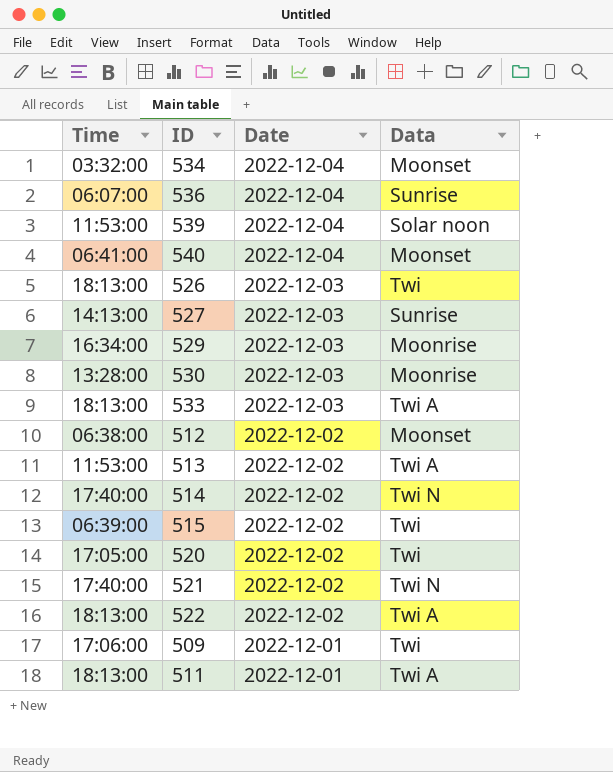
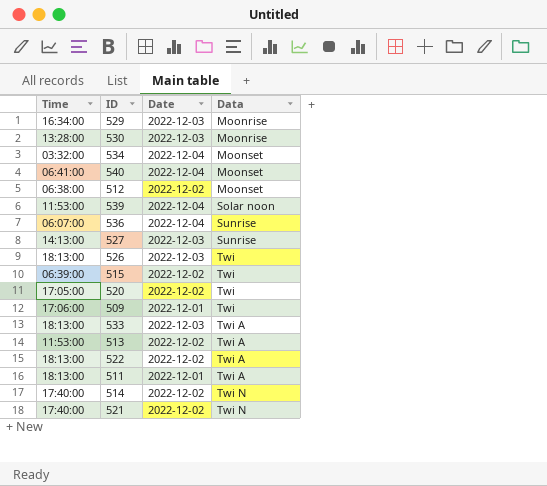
row order: Date descending -> Data ascending

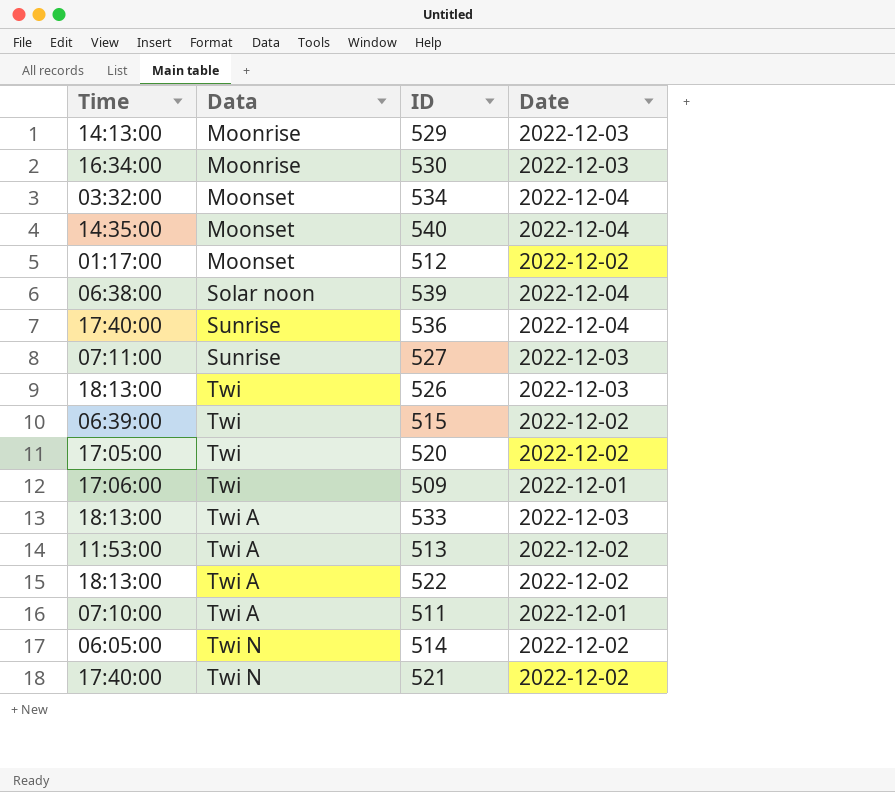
column Data | position: 4 -> 2
529 | Time: 16:34:00 -> 14:13:00
530 | Time: 13:28:00 -> 16:34:00
540 | Time: 06:41:00 -> 14:35:00
512 | Time: 06:38:00 -> 01:17:00
539 | Time: 11:53:00 -> 06:38:00
536 | Time: 06:07:00 -> 17:40:00
527 | Time: 14:13:00 -> 07:11:00
511 | Time: 18:13:00 -> 07:10:00
514 | Time: 17:40:00 -> 06:05:00

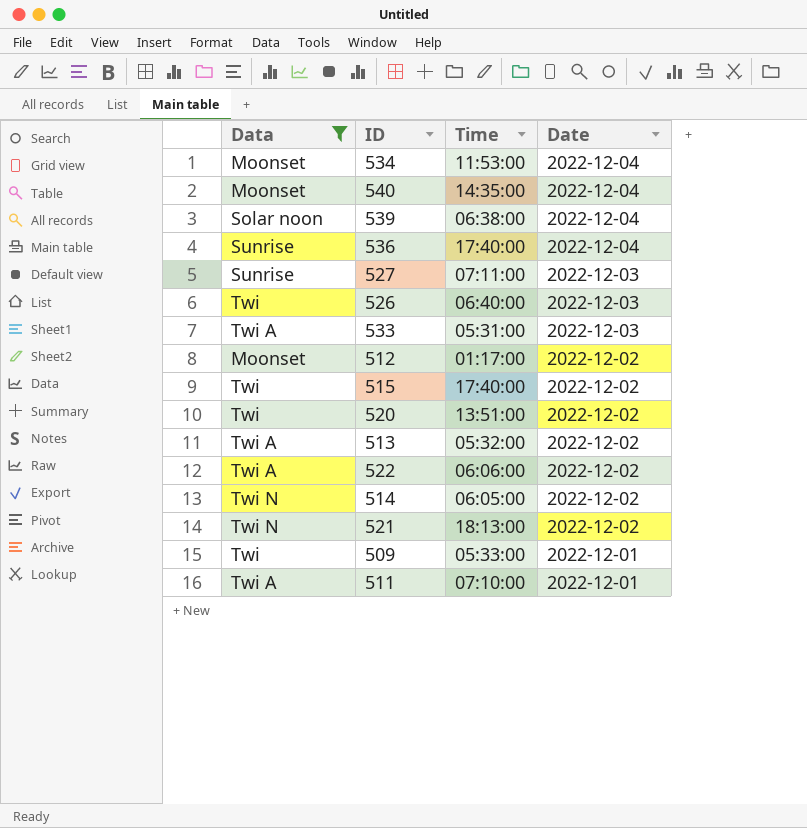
filter: none -> Data != Moonrise
row order: Data ascending -> Date descending
column Time | position: 1 -> 3
534 | Time: 03:32:00 -> 11:53:00
526 | Time: 18:13:00 -> 06:40:00
533 | Time: 18:13:00 -> 05:31:00
515 | Time: 06:39:00 -> 17:40:00
520 | Time: 17:05:00 -> 13:51:00
513 | Time: 11:53:00 -> 05:32:00
522 | Time: 18:13:00 -> 06:06:00
521 | Time: 17:40:00 -> 18:13:00
509 | Time: 17:06:00 -> 05:33:00

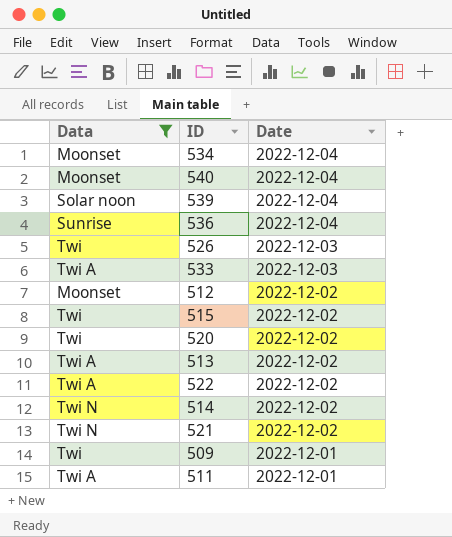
column Time | position: 3 -> none
row 527: Sunrise | 07:11:00 | 2022-12-03 -> none

